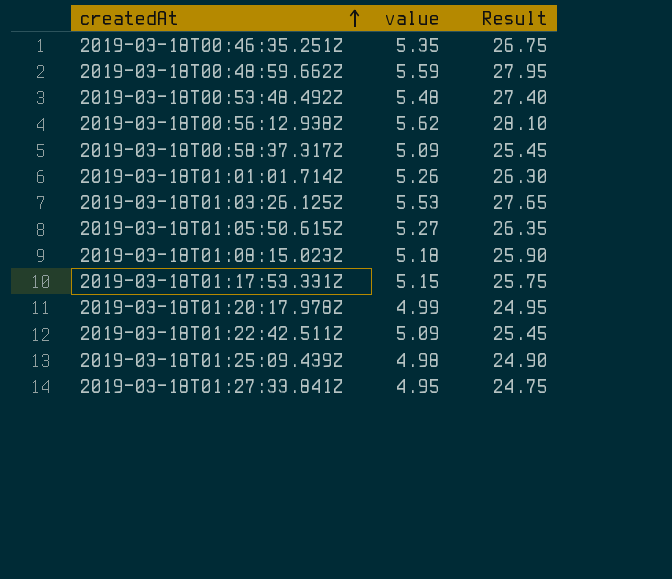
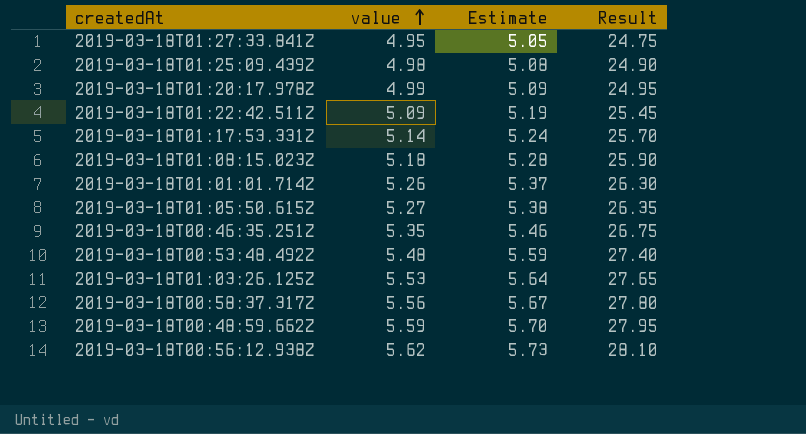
row order: createdAt ascending -> value ascending
column Estimate | formula: none -> [value] * 1.02
2019-03-18T01:17:53.331Z | value: 5.15 -> 5.14
2019-03-18T01:17:53.331Z | Result: 25.75 -> 25.70
2019-03-18T00:58:37.317Z | value: 5.09 -> 5.56
2019-03-18T00:58:37.317Z | Result: 25.45 -> 27.80

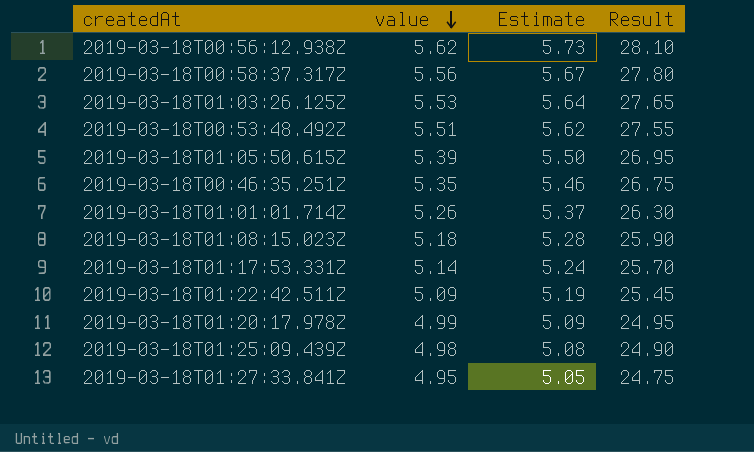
row order: value ascending -> value descending
row 2019-03-18T00:48:59.662Z: 5.59 | 5.70 | 27.95 -> none
2019-03-18T00:53:48.492Z | value: 5.48 -> 5.51
2019-03-18T00:53:48.492Z | Estimate: 5.59 -> 5.62
2019-03-18T00:53:48.492Z | Result: 27.40 -> 27.55
2019-03-18T01:05:50.615Z | value: 5.27 -> 5.39
2019-03-18T01:05:50.615Z | Estimate: 5.38 -> 5.50
2019-03-18T01:05:50.615Z | Result: 26.35 -> 26.95

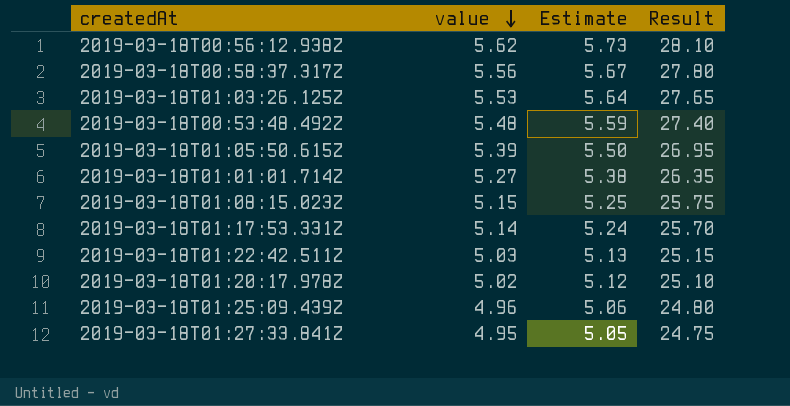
row 2019-03-18T00:46:35.251Z: 5.35 | 5.46 | 26.75 -> none
2019-03-18T00:53:48.492Z | value: 5.51 -> 5.48
2019-03-18T00:53:48.492Z | Estimate: 5.62 -> 5.59
2019-03-18T00:53:48.492Z | Result: 27.55 -> 27.40
2019-03-18T01:01:01.714Z | value: 5.26 -> 5.27
2019-03-18T01:01:01.714Z | Estimate: 5.37 -> 5.38
2019-03-18T01:01:01.714Z | Result: 26.30 -> 26.35
2019-03-18T01:08:15.023Z | value: 5.18 -> 5.15
2019-03-18T01:08:15.023Z | Estimate: 5.28 -> 5.25
2019-03-18T01:08:15.023Z | Result: 25.90 -> 25.75
2019-03-18T01:22:42.511Z | value: 5.09 -> 5.03
2019-03-18T01:22:42.511Z | Estimate: 5.19 -> 5.13
2019-03-18T01:22:42.511Z | Result: 25.45 -> 25.15
2019-03-18T01:20:17.978Z | value: 4.99 -> 5.02
2019-03-18T01:20:17.978Z | Estimate: 5.09 -> 5.12
2019-03-18T01:20:17.978Z | Result: 24.95 -> 25.10
2019-03-18T01:25:09.439Z | value: 4.98 -> 4.96
2019-03-18T01:25:09.439Z | Estimate: 5.08 -> 5.06
2019-03-18T01:25:09.439Z | Result: 24.90 -> 24.80

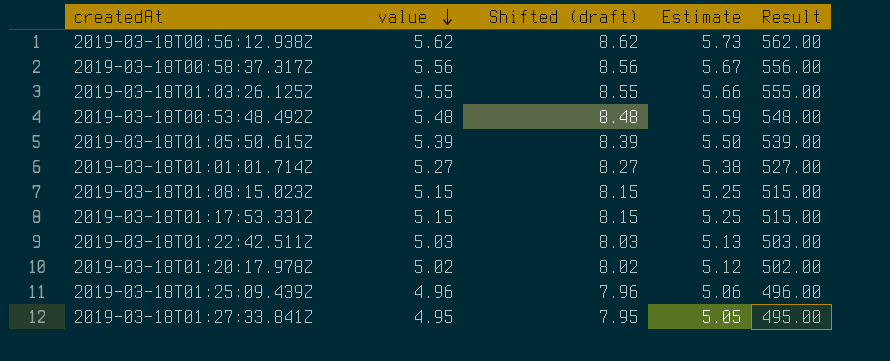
column Shifted (draft) | formula: none -> [value] + 3
column Result | formula: [value] * 5 -> [value] * 100
2019-03-18T01:03:26.125Z | value: 5.53 -> 5.55
2019-03-18T01:03:26.125Z | Estimate: 5.64 -> 5.66
2019-03-18T01:17:53.331Z | value: 5.14 -> 5.15
2019-03-18T01:17:53.331Z | Estimate: 5.24 -> 5.25

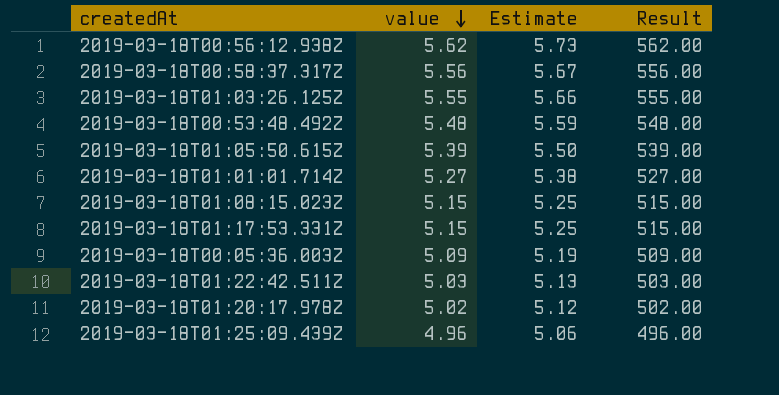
column Shifted (draft) | formula: [value] + 3 -> none
row 2019-03-18T01:27:33.841Z: 4.95 | 7.95 | 5.05 | 495.00 -> none
row 2019-03-18T00:05:36.003Z: none -> 5.09 | 5.19 | 509.00

